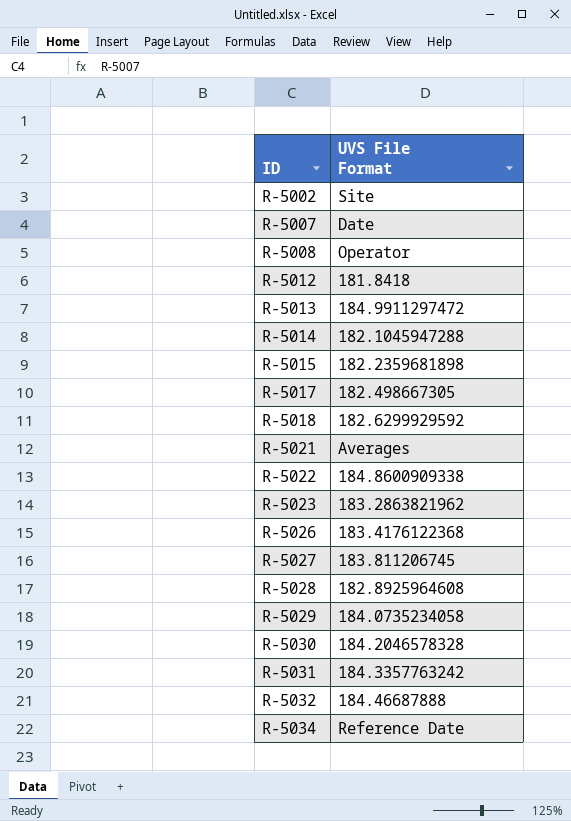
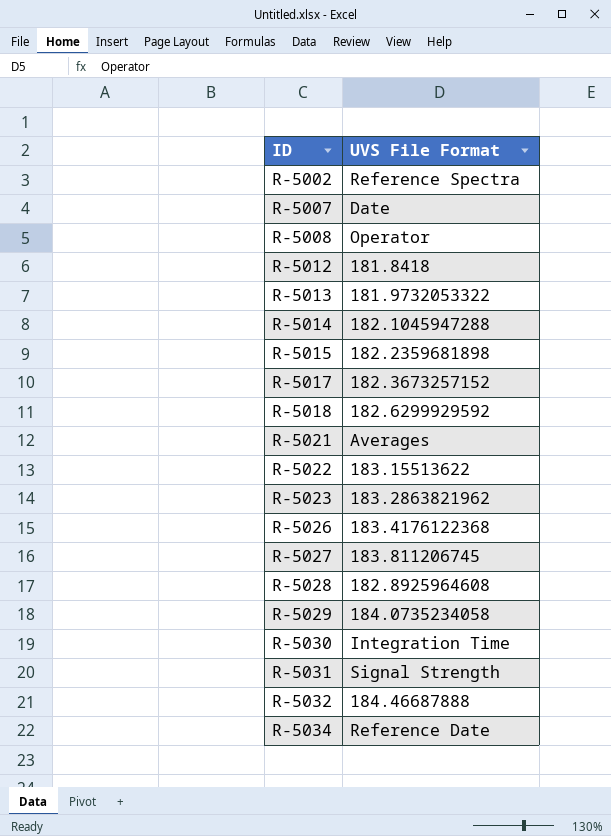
R-5002 | UVS File Format: Site -> Reference Spectra
R-5013 | UVS File Format: 184.9911297472 -> 181.9732053322
R-5017 | UVS File Format: 182.498667305 -> 182.3673257152
R-5022 | UVS File Format: 184.8600909338 -> 183.15513622
R-5030 | UVS File Format: 184.2046578328 -> Integration Time
R-5031 | UVS File Format: 184.3357763242 -> Signal Strength

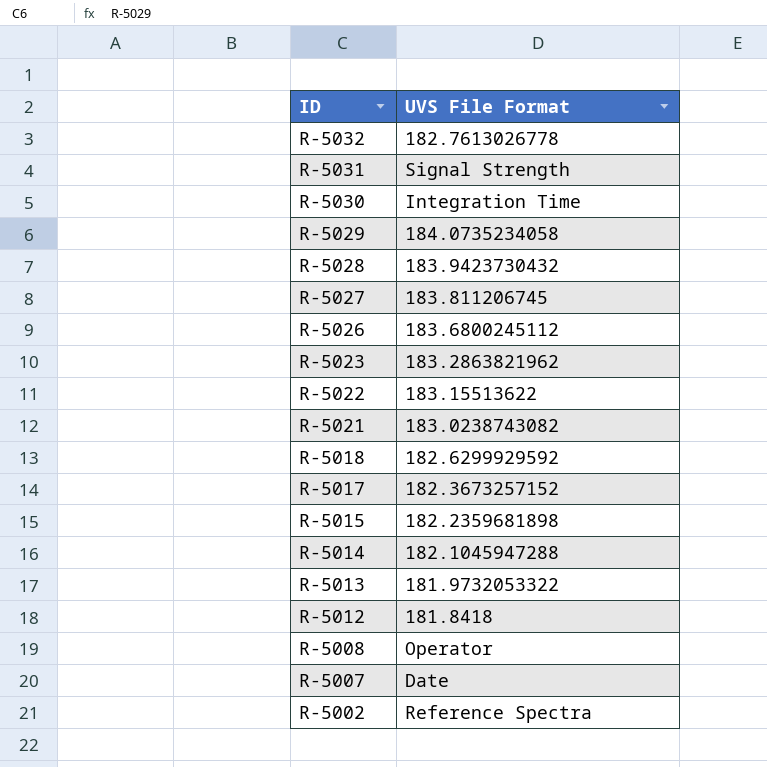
row order: ID ascending -> ID descending
row R-5034: Reference Date -> none
R-5032 | UVS File Format: 184.46687888 -> 182.7613026778
R-5028 | UVS File Format: 182.8925964608 -> 183.9423730432
R-5026 | UVS File Format: 183.4176122368 -> 183.6800245112
R-5021 | UVS File Format: Averages -> 183.0238743082

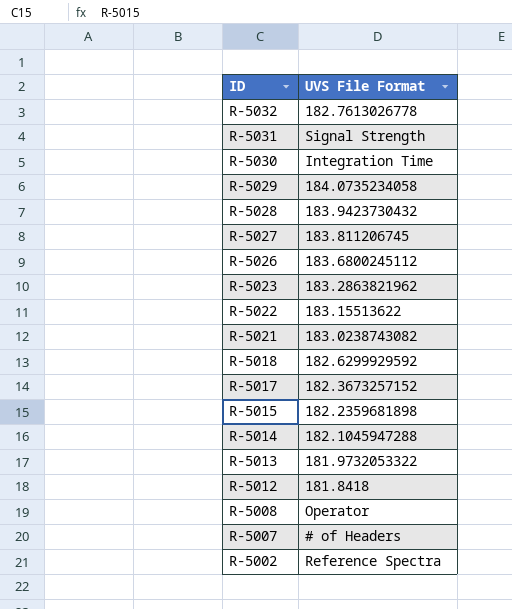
R-5007 | UVS File Format: Date -> # of Headers

